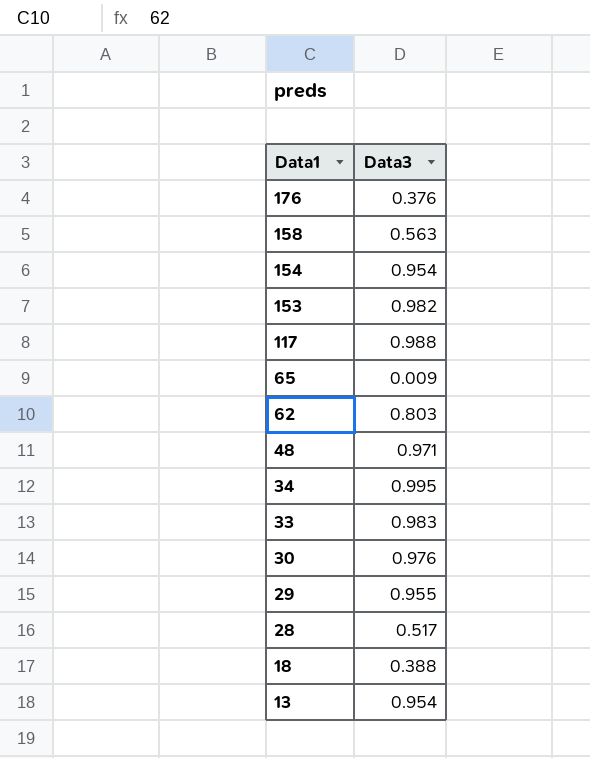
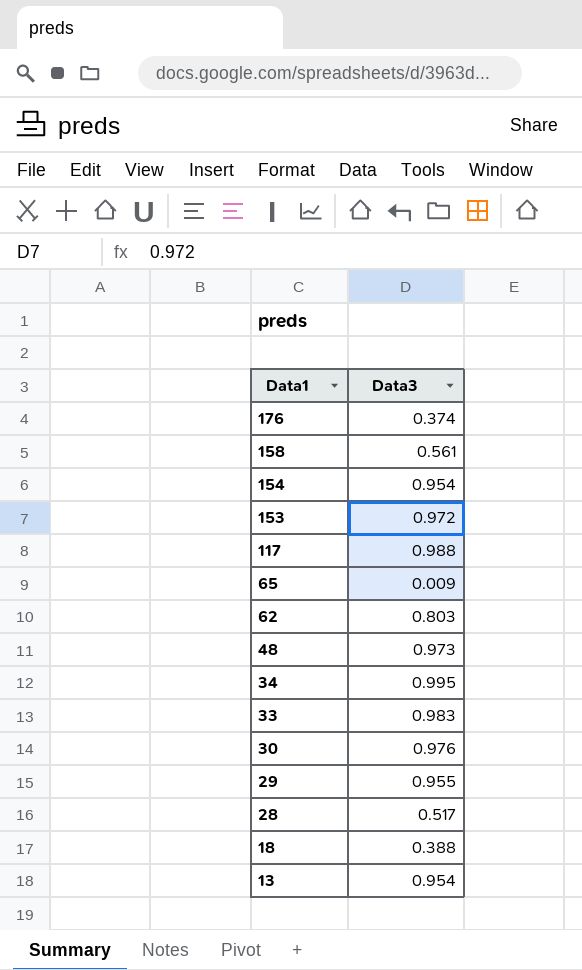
176 | Data3: 0.376 -> 0.374
158 | Data3: 0.563 -> 0.561
153 | Data3: 0.982 -> 0.972
48 | Data3: 0.971 -> 0.973

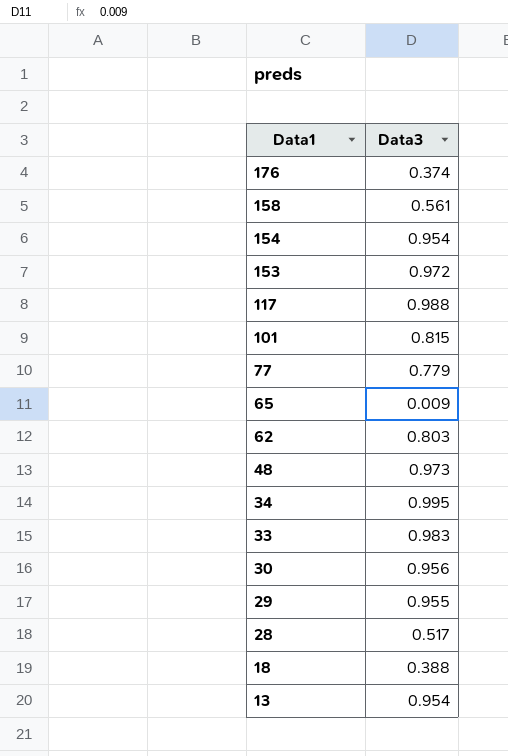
row 101: none -> 0.815
row 77: none -> 0.779
30 | Data3: 0.976 -> 0.956

